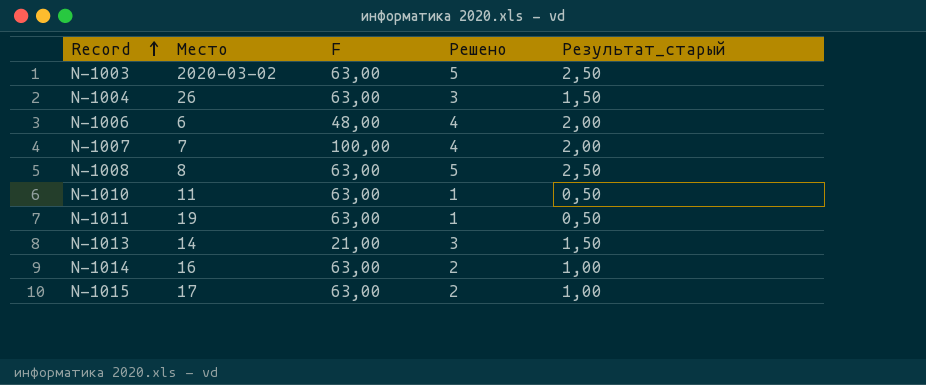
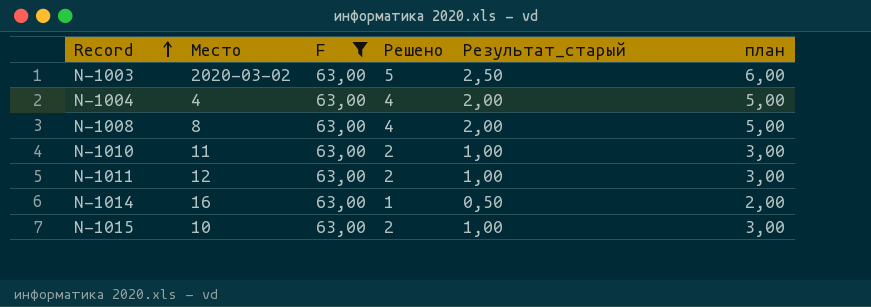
filter: none -> F = 63,00
column план | formula: none -> [Решено] + 1
N-1004 | Место: 26 -> 4
N-1004 | Решено: 3 -> 4
N-1004 | Результат_старый: 1,50 -> 2,00
N-1008 | Решено: 5 -> 4
N-1008 | Результат_старый: 2,50 -> 2,00
N-1010 | Решено: 1 -> 2
N-1010 | Результат_старый: 0,50 -> 1,00
N-1011 | Место: 19 -> 12
N-1011 | Решено: 1 -> 2
N-1011 | Результат_старый: 0,50 -> 1,00
N-1014 | Решено: 2 -> 1
N-1014 | Результат_старый: 1,00 -> 0,50
N-1015 | Место: 17 -> 10

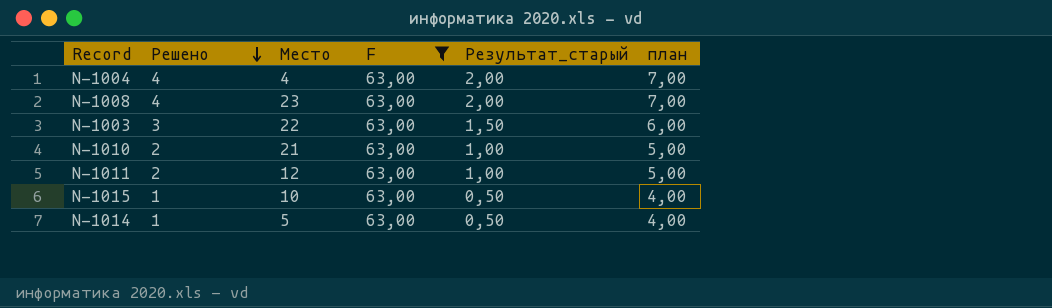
row order: Record ascending -> Решено descending
column Решено | position: 4 -> 2
column план | formula: [Решено] + 1 -> [Решено] + 3
N-1008 | Место: 8 -> 23
N-1003 | Решено: 5 -> 3
N-1003 | Место: 2020-03-02 -> 22
N-1003 | Результат_старый: 2,50 -> 1,50
N-1010 | Место: 11 -> 21
N-1015 | Решено: 2 -> 1
N-1015 | Результат_старый: 1,00 -> 0,50
N-1014 | Место: 16 -> 5

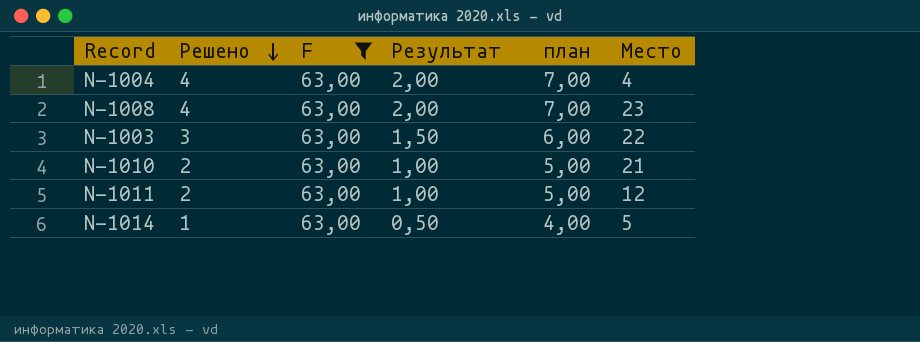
column name: Результат_старый -> Результат
column Место | position: 3 -> 6
row N-1015: 1 | 10 | 63,00 | 0,50 | 4,00 -> none

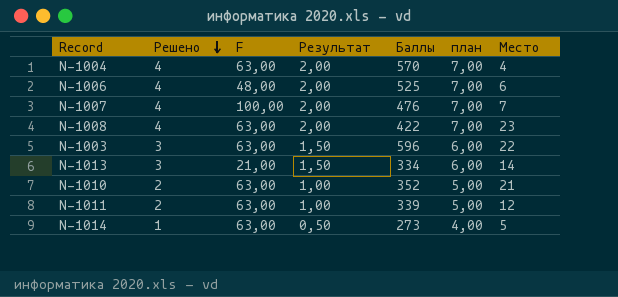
filter: F = 63,00 -> none
column Баллы | position: none -> 5

